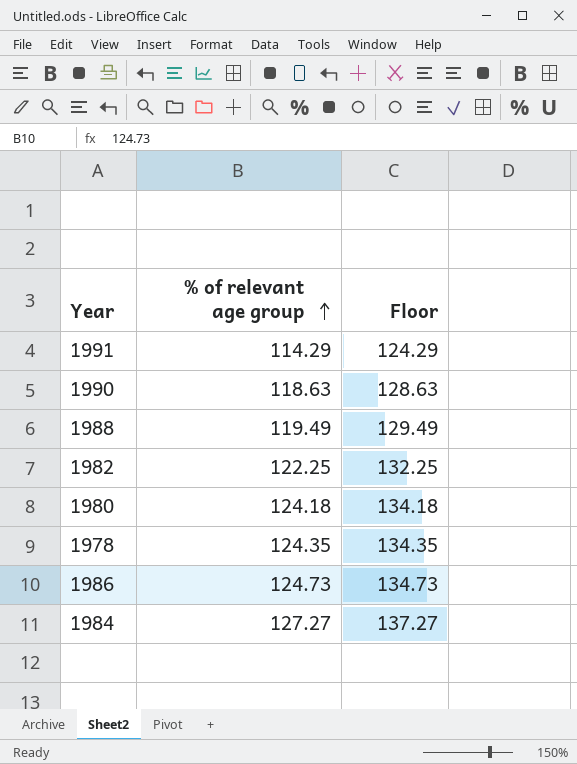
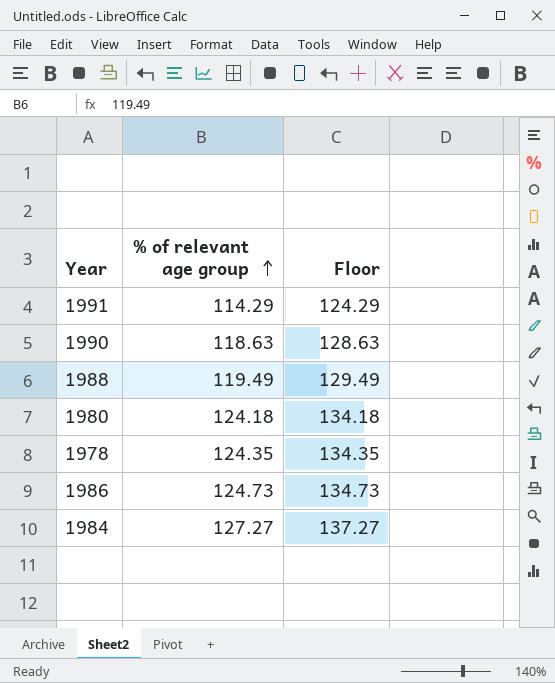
row 1982: 122.25 | 132.25 -> none

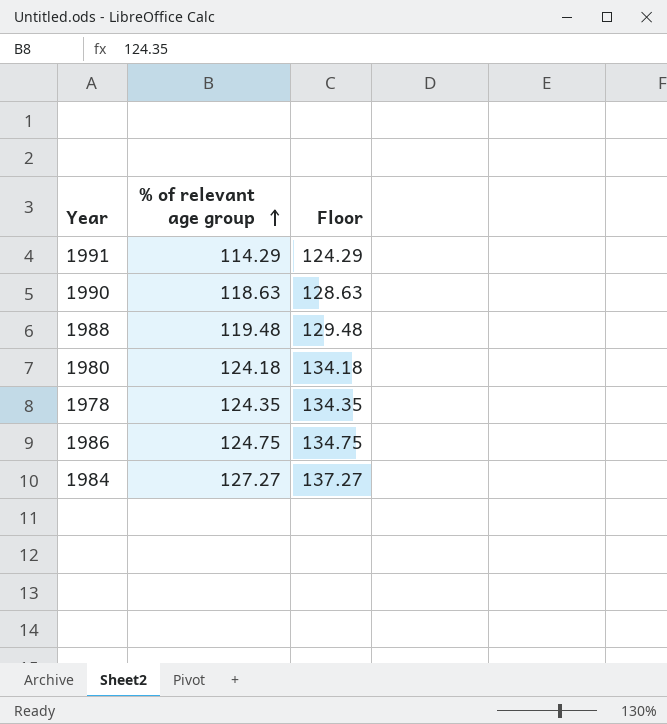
1988 | % of relevant age group: 119.49 -> 119.48
1988 | Floor: 129.49 -> 129.48
1986 | % of relevant age group: 124.73 -> 124.75
1986 | Floor: 134.73 -> 134.75

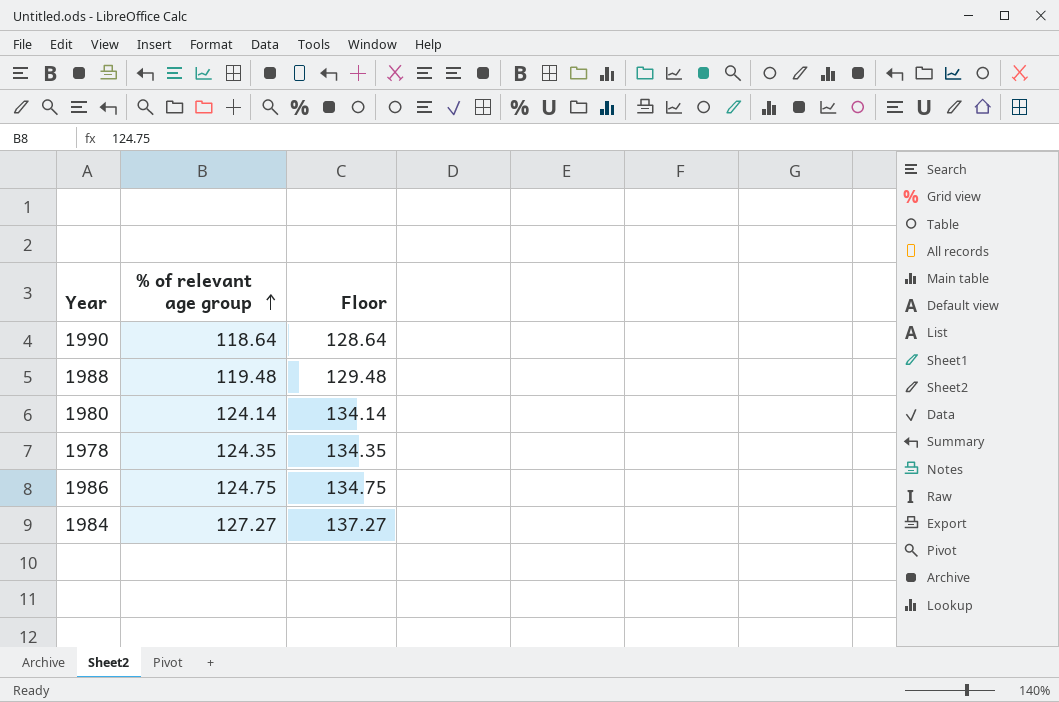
row 1991: 114.29 | 124.29 -> none
1990 | % of relevant age group: 118.63 -> 118.64
1990 | Floor: 128.63 -> 128.64
1980 | % of relevant age group: 124.18 -> 124.14
1980 | Floor: 134.18 -> 134.14

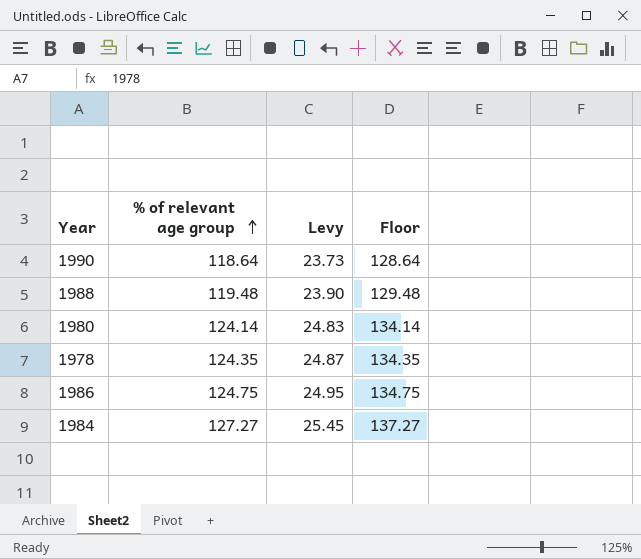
column Levy | formula: none -> [% of relevant age group] * 0.2

